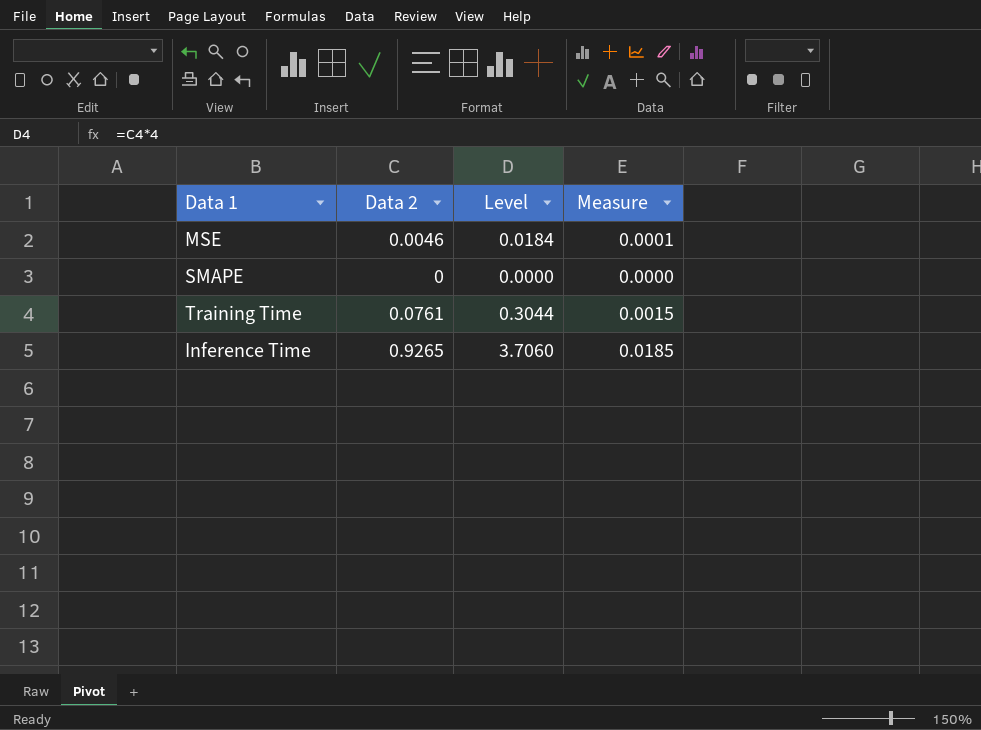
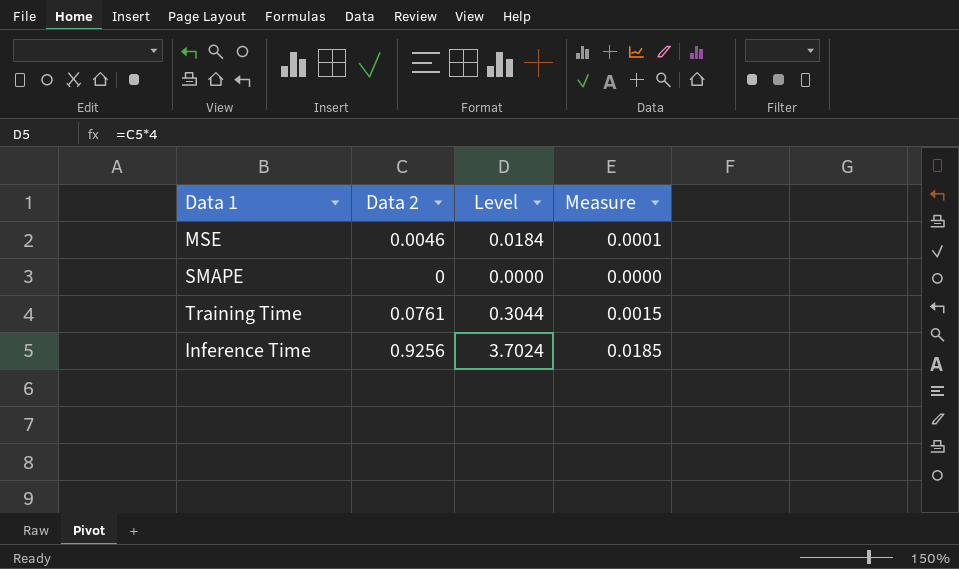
Inference Time | Data 2: 0.9265 -> 0.9256
Inference Time | Level: 3.7060 -> 3.7024

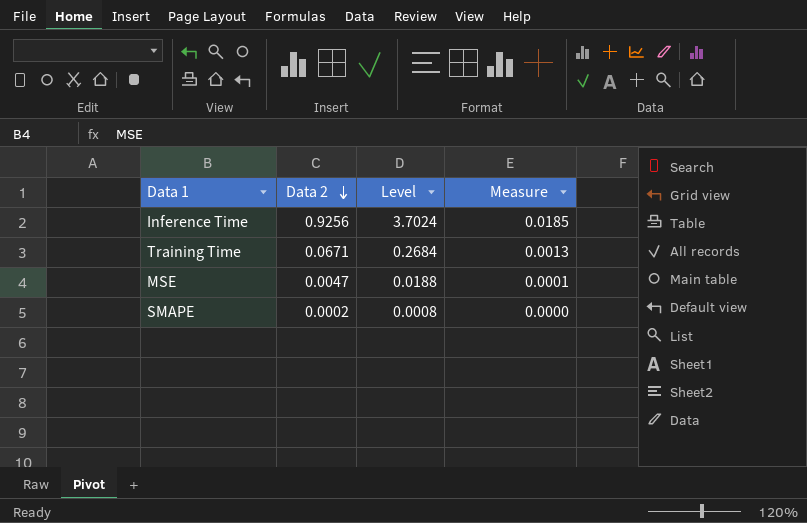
row order: none -> Data 2 descending
Training Time | Data 2: 0.0761 -> 0.0671
Training Time | Level: 0.3044 -> 0.2684
Training Time | Measure: 0.0015 -> 0.0013
MSE | Data 2: 0.0046 -> 0.0047
MSE | Level: 0.0184 -> 0.0188
SMAPE | Data 2: 0 -> 0.0002
SMAPE | Level: 0.0000 -> 0.0008

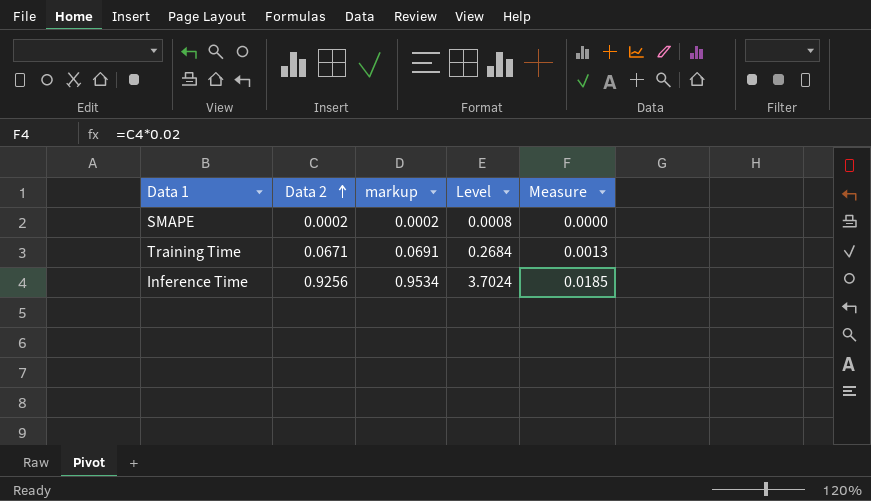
row order: Data 2 descending -> Data 2 ascending
column markup | formula: none -> [Data 2] * 1.03
row MSE: 0.0047 | 0.0188 | 0.0001 -> none

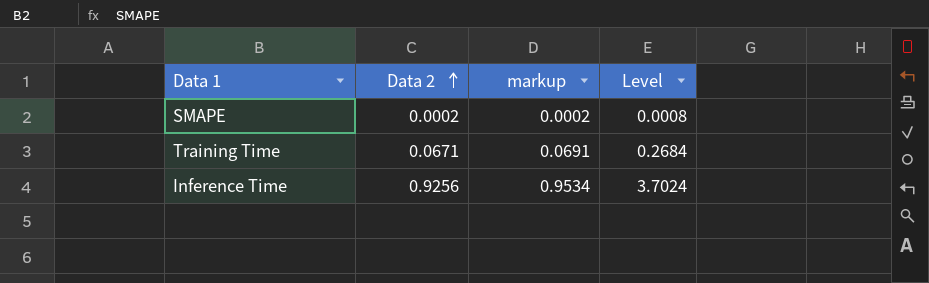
column Measure | formula: [Data 2] * 0.02 -> none

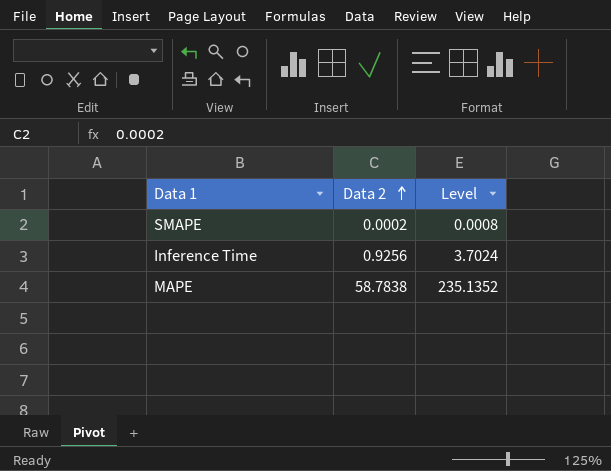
column markup | formula: [Data 2] * 1.03 -> none
row Training Time: 0.0671 | 0.0691 | 0.2684 -> none
row MAPE: none -> 58.7838 | 235.1352

